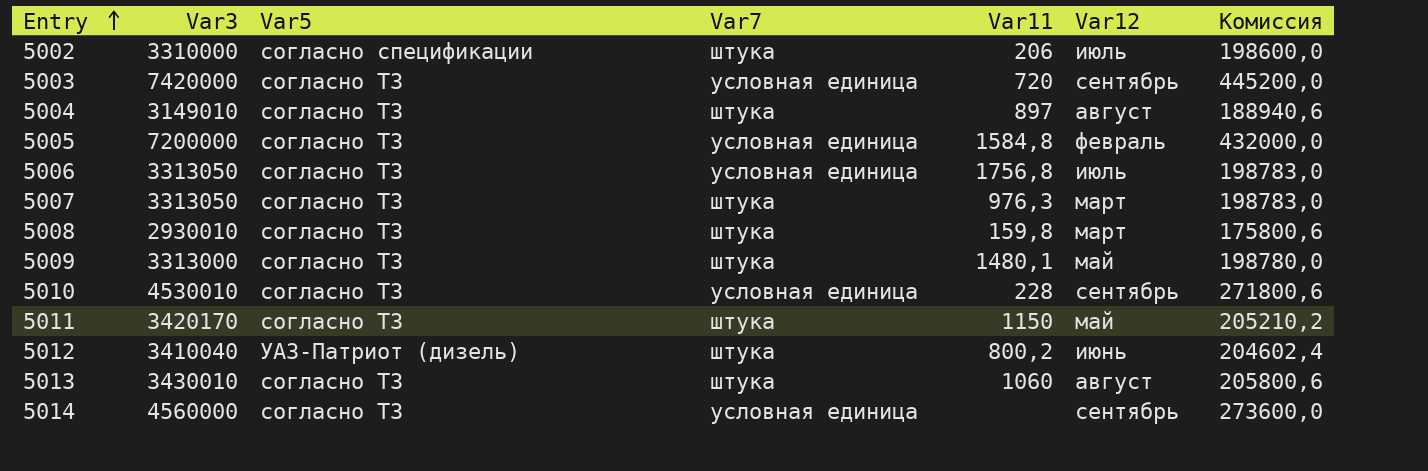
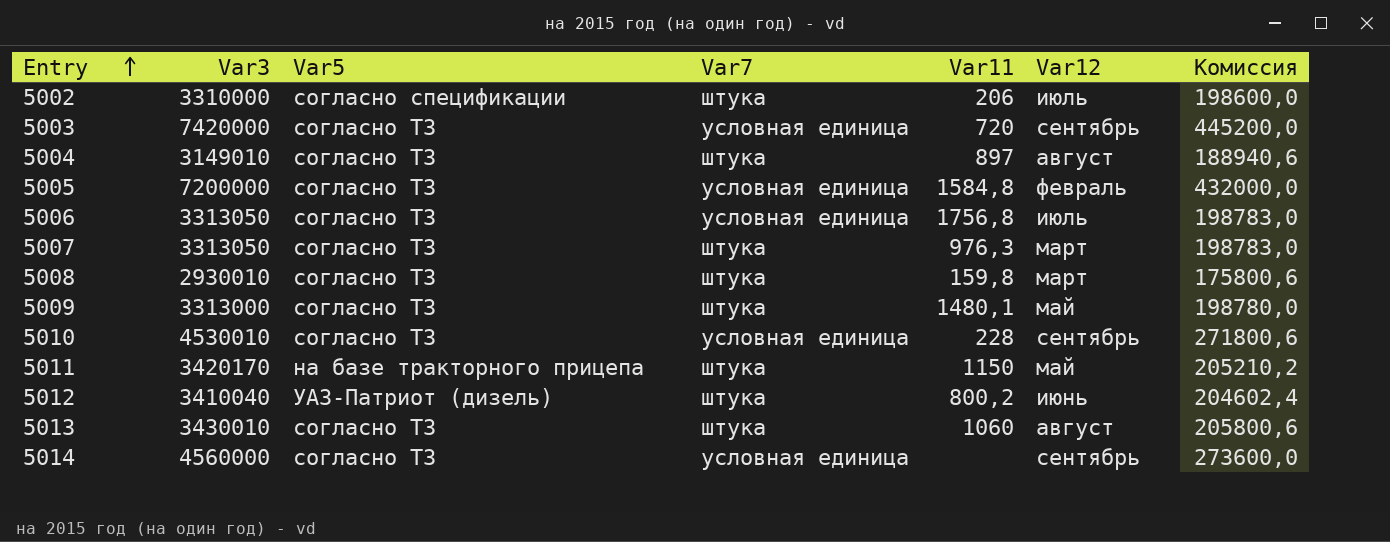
5011 | Var5: согласно ТЗ -> на базе тракторного прицепа

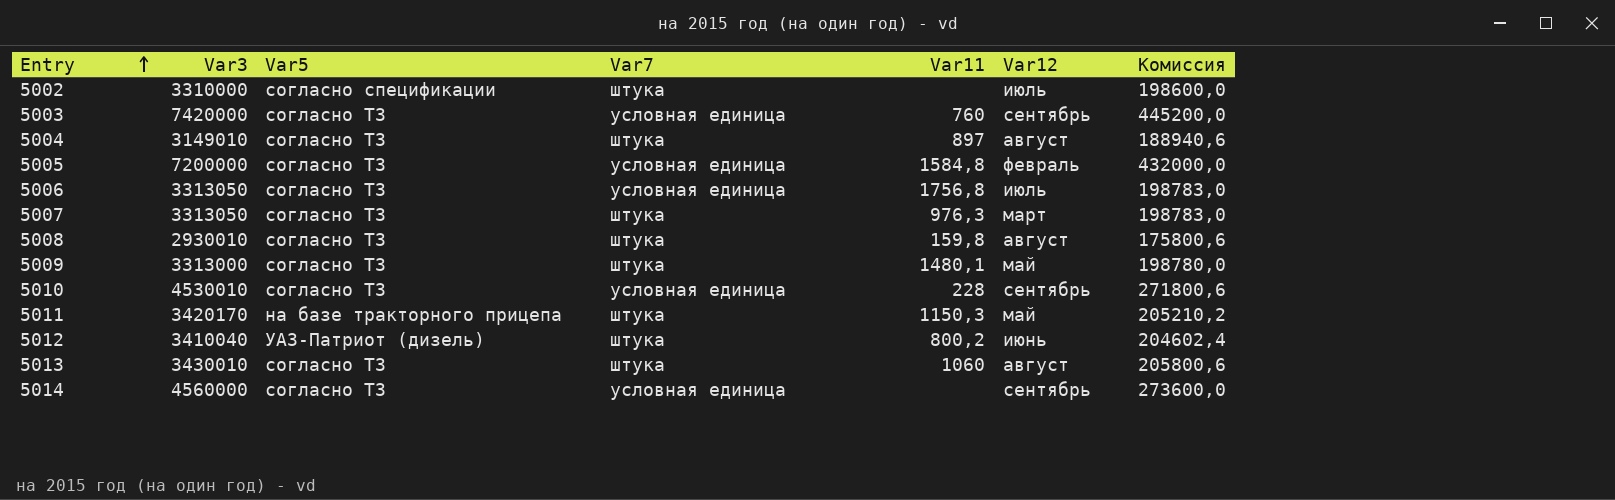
5002 | Var11: 206 -> none
5003 | Var11: 720 -> 760
5008 | Var12: март -> август
5011 | Var11: 1150 -> 1150,3

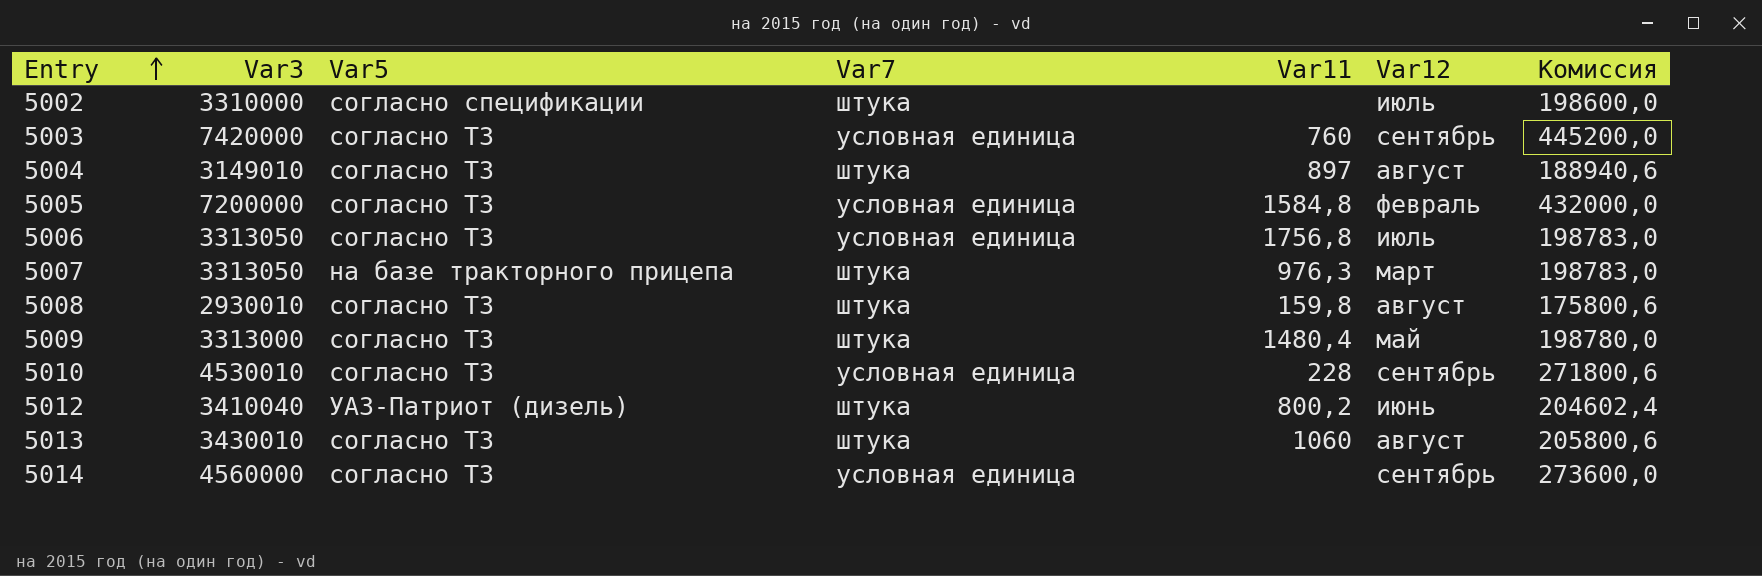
row 5011: 3420170 | на базе тракторного прицепа | штука | 1150,3 | май | 205210,2 -> none
5007 | Var5: согласно ТЗ -> на базе тракторного прицепа
5009 | Var11: 1480,1 -> 1480,4

